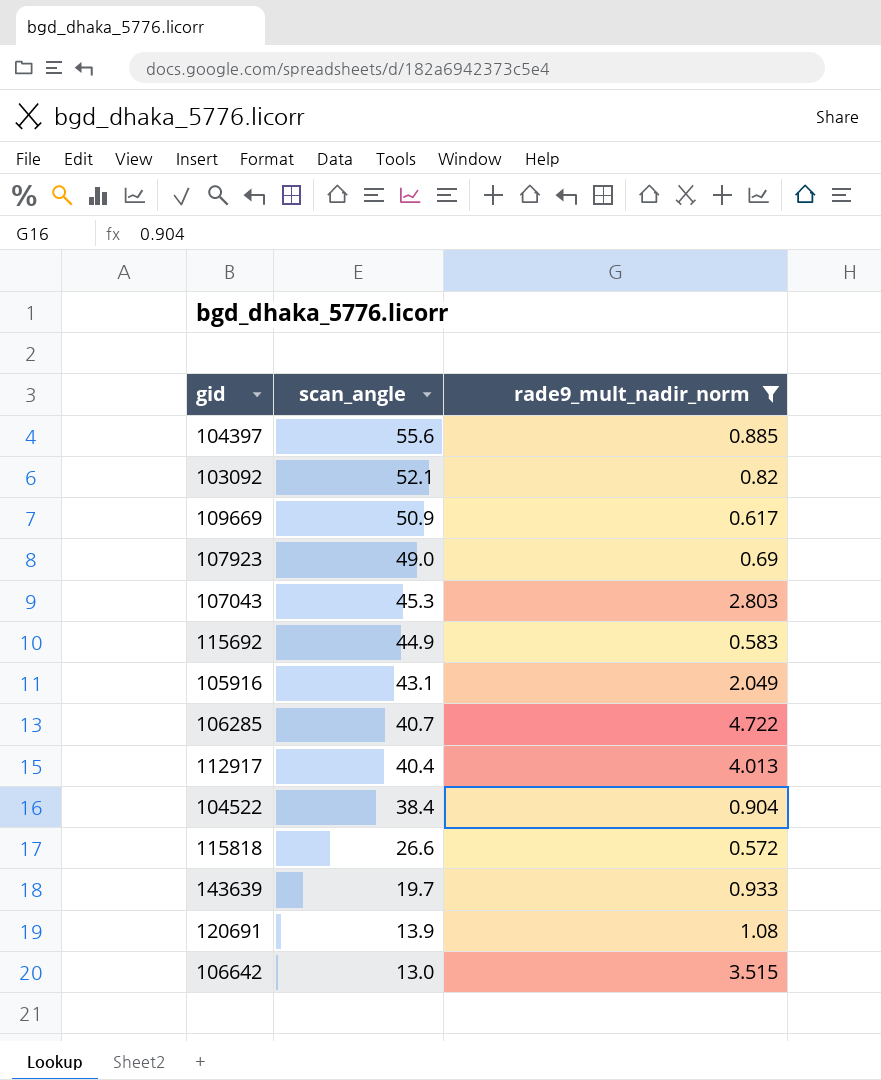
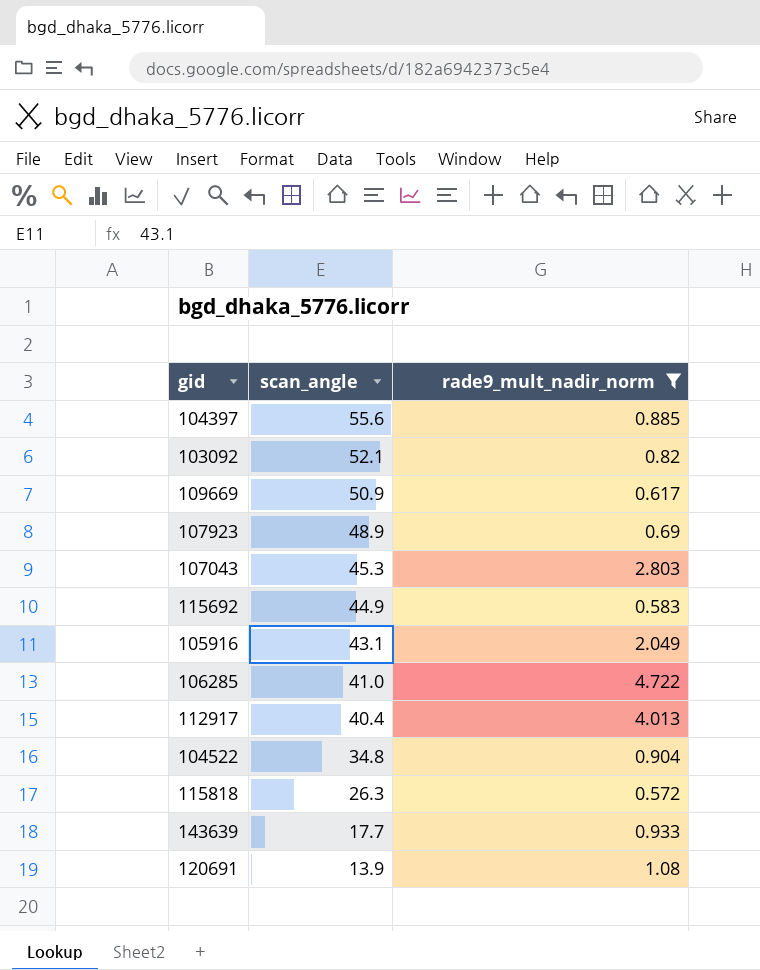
row 106642: 13.0 | 3.515 -> none
107923 | scan_angle: 49.0 -> 48.9
106285 | scan_angle: 40.7 -> 41.0
104522 | scan_angle: 38.4 -> 34.8
115818 | scan_angle: 26.6 -> 26.3
143639 | scan_angle: 19.7 -> 17.7

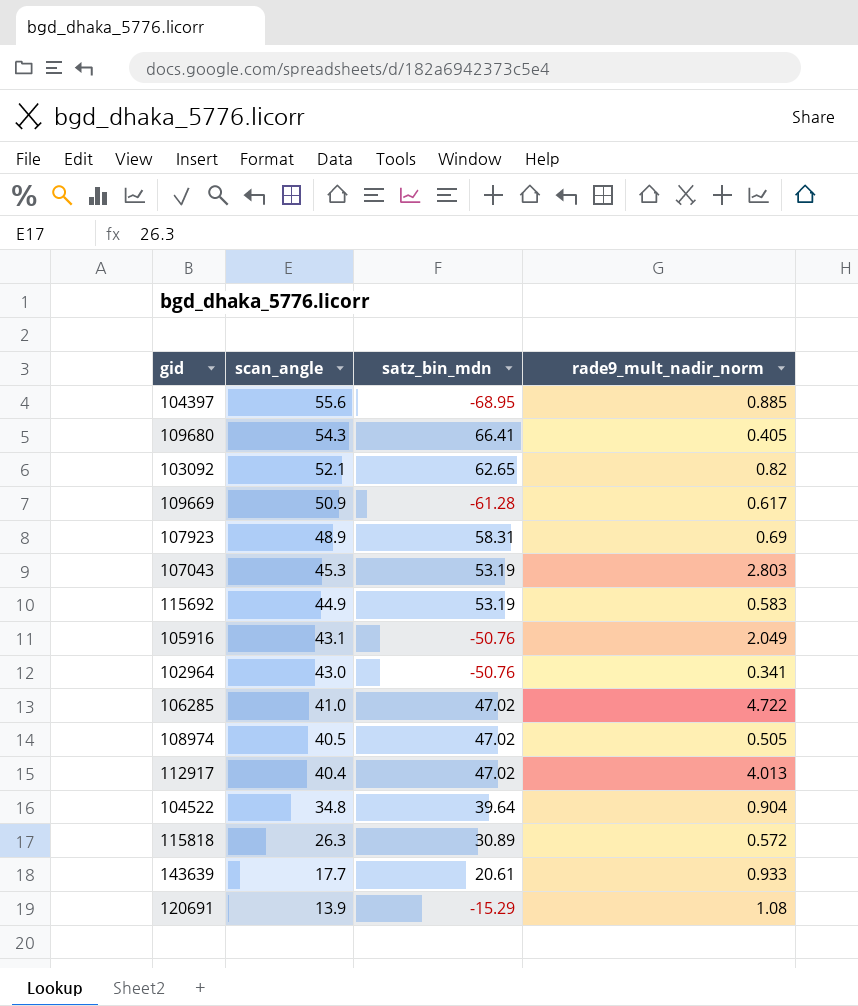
filter: rade9_mult_nadir_norm >= 0.572 -> none
column satz_bin_mdn | position: none -> 3

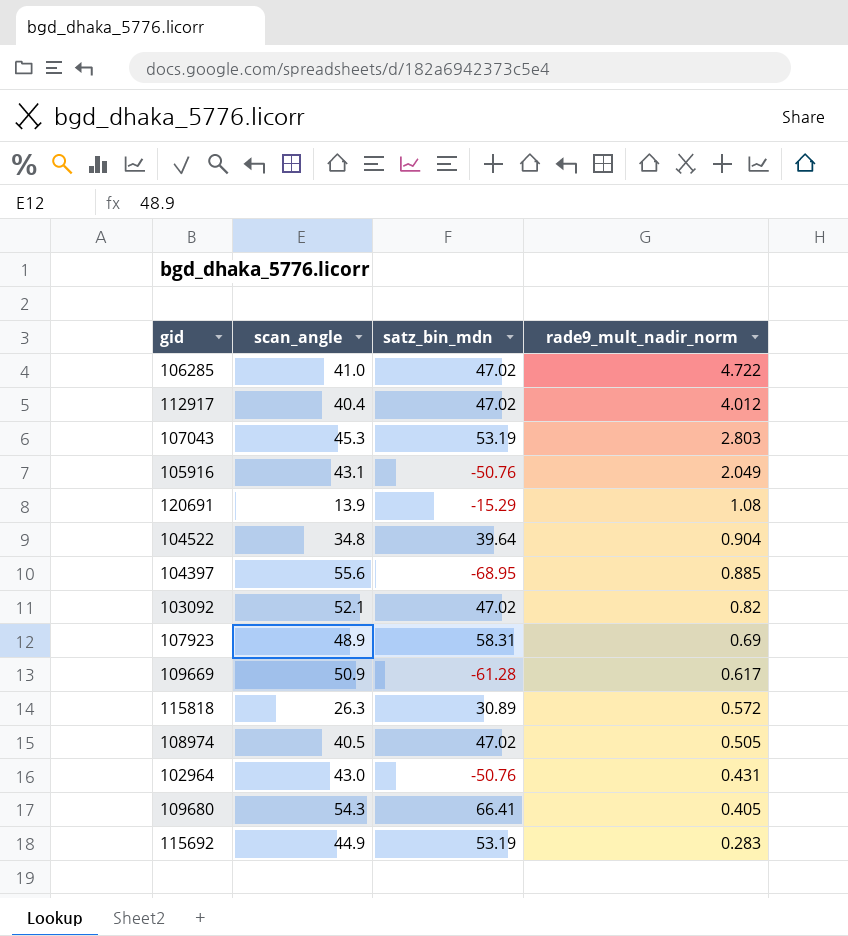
row order: scan_angle descending -> rade9_mult_nadir_norm descending
row 143639: 17.7 | 20.61 | 0.933 -> none
112917 | rade9_mult_nadir_norm: 4.013 -> 4.012
103092 | satz_bin_mdn: 62.65 -> 47.02
102964 | rade9_mult_nadir_norm: 0.341 -> 0.431
115692 | rade9_mult_nadir_norm: 0.583 -> 0.283

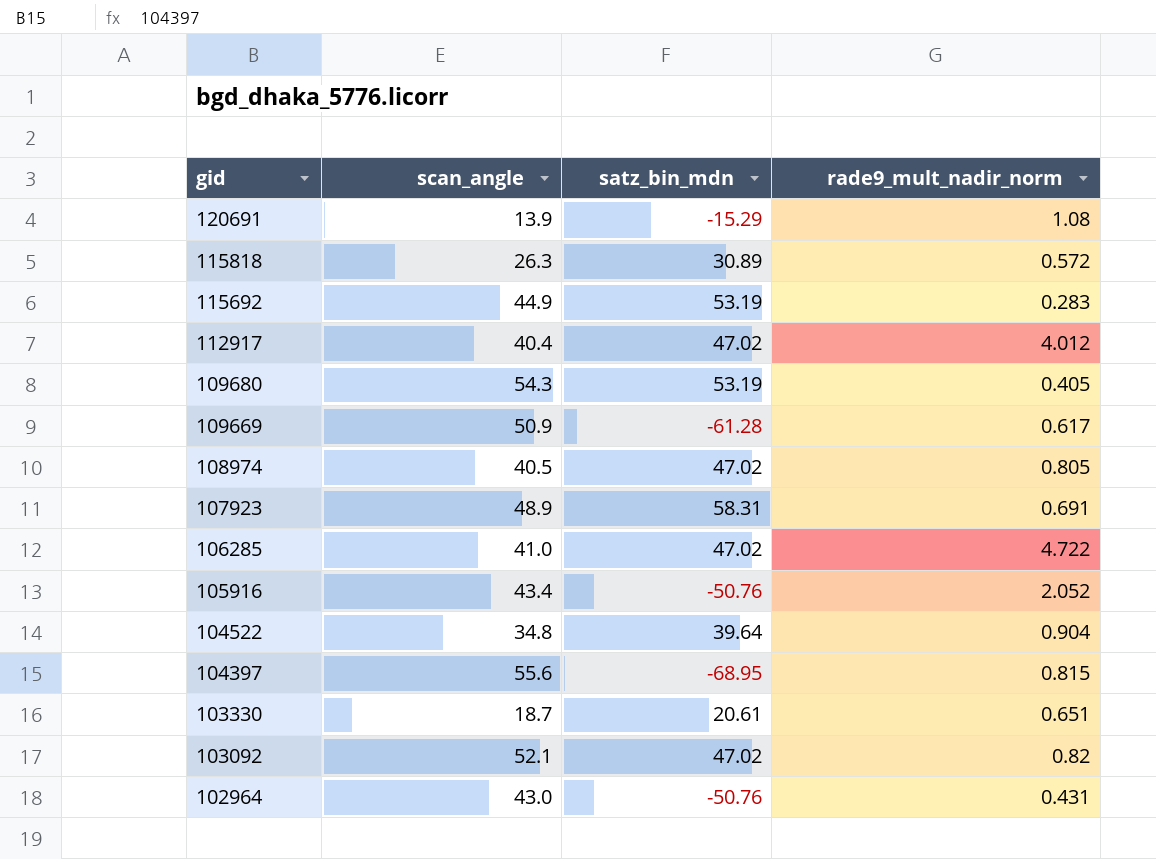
row order: rade9_mult_nadir_norm descending -> gid descending
row 107043: 45.3 | 53.19 | 2.803 -> none
109680 | satz_bin_mdn: 66.41 -> 53.19
108974 | rade9_mult_nadir_norm: 0.505 -> 0.805
107923 | rade9_mult_nadir_norm: 0.69 -> 0.691
105916 | scan_angle: 43.1 -> 43.4
105916 | rade9_mult_nadir_norm: 2.049 -> 2.052
104397 | rade9_mult_nadir_norm: 0.885 -> 0.815
row 103330: none -> 18.7 | 20.61 | 0.651

